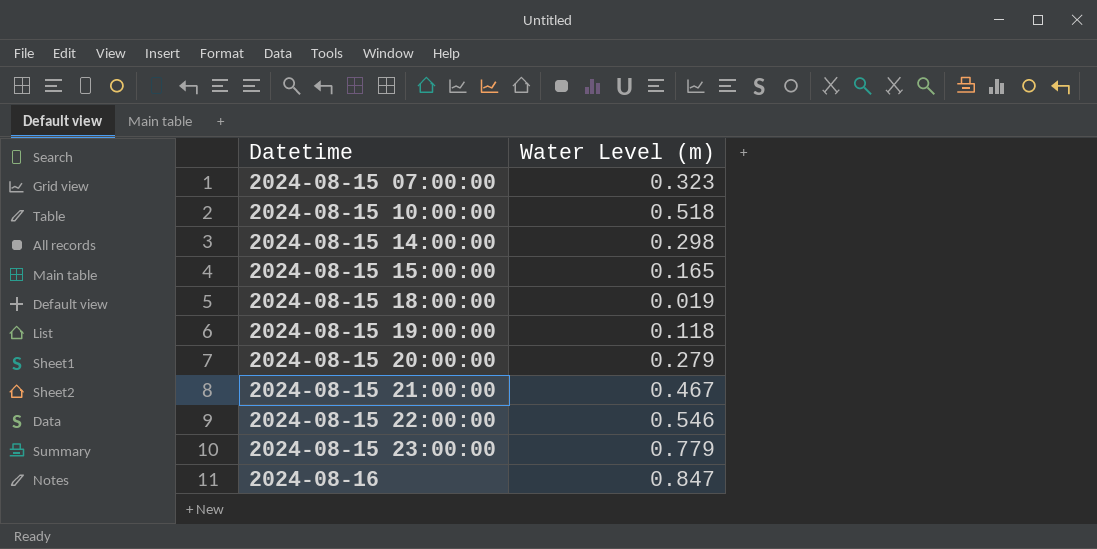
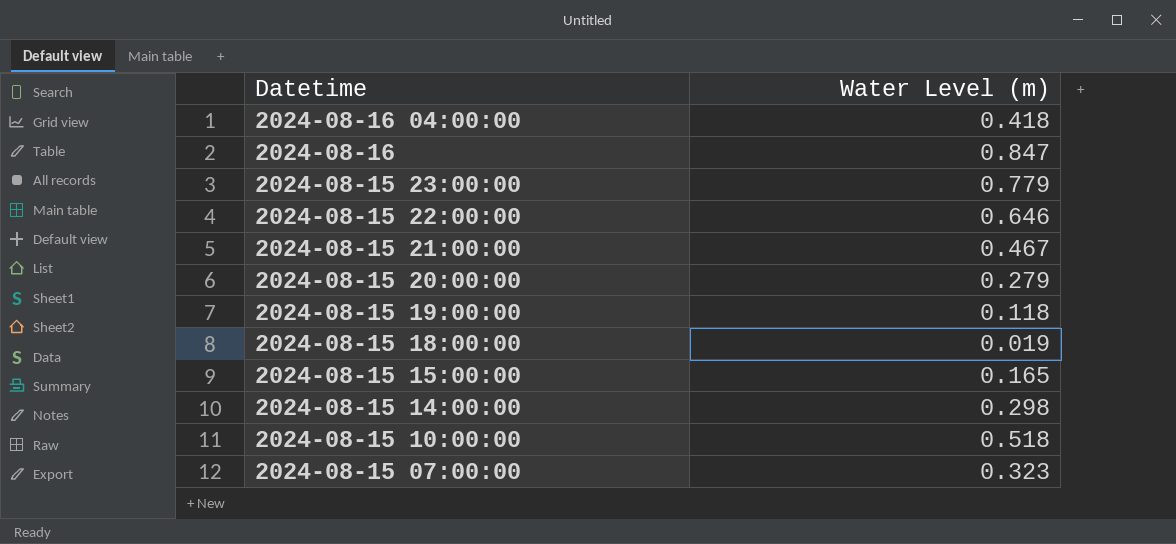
row order: Datetime ascending -> Datetime descending
row 2024-08-16 04:00:00: none -> 0.418
2024-08-15 22:00:00 | Water Level (m): 0.546 -> 0.646

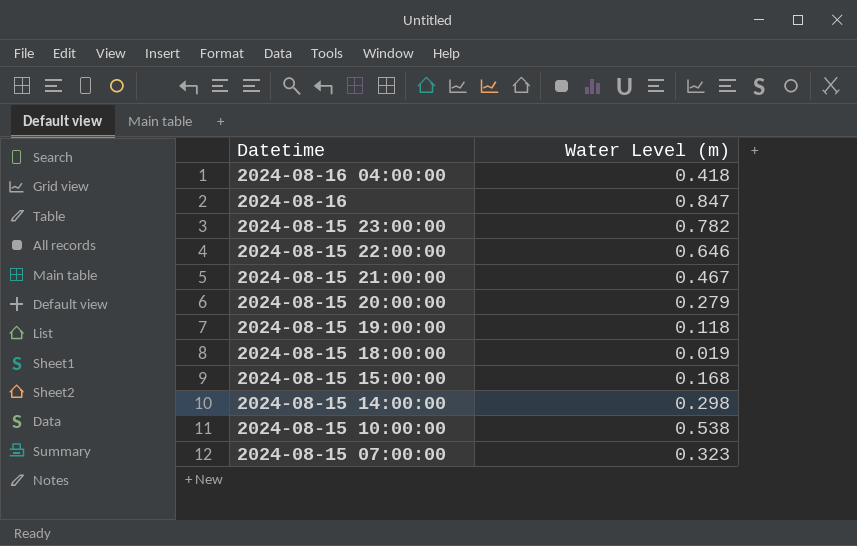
2024-08-15 23:00:00 | Water Level (m): 0.779 -> 0.782
2024-08-15 15:00:00 | Water Level (m): 0.165 -> 0.168
2024-08-15 10:00:00 | Water Level (m): 0.518 -> 0.538

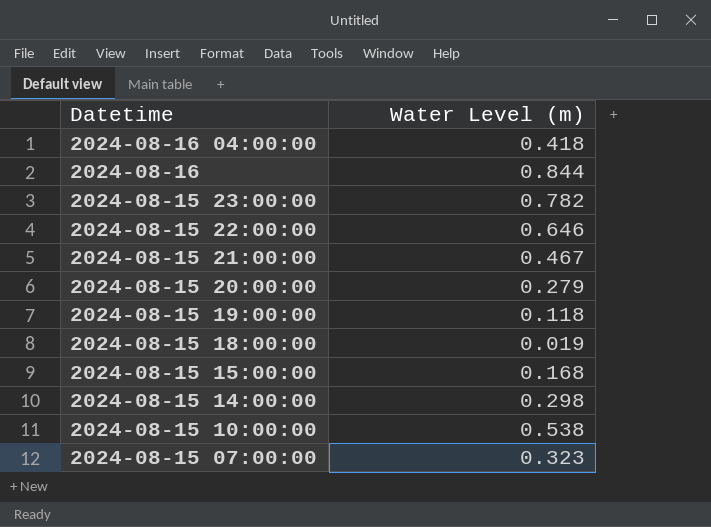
2024-08-16 | Water Level (m): 0.847 -> 0.844

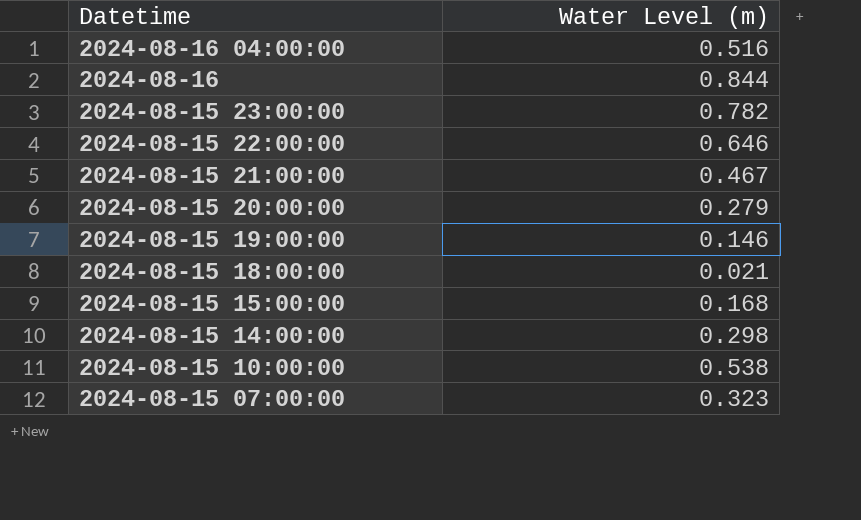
2024-08-16 04:00:00 | Water Level (m): 0.418 -> 0.516
2024-08-15 19:00:00 | Water Level (m): 0.118 -> 0.146
2024-08-15 18:00:00 | Water Level (m): 0.019 -> 0.021

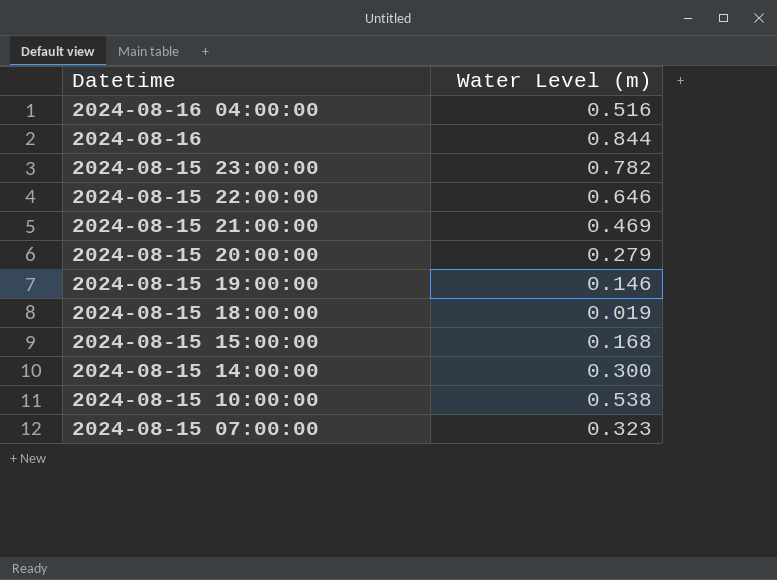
2024-08-15 21:00:00 | Water Level (m): 0.467 -> 0.469
2024-08-15 18:00:00 | Water Level (m): 0.021 -> 0.019
2024-08-15 14:00:00 | Water Level (m): 0.298 -> 0.300

